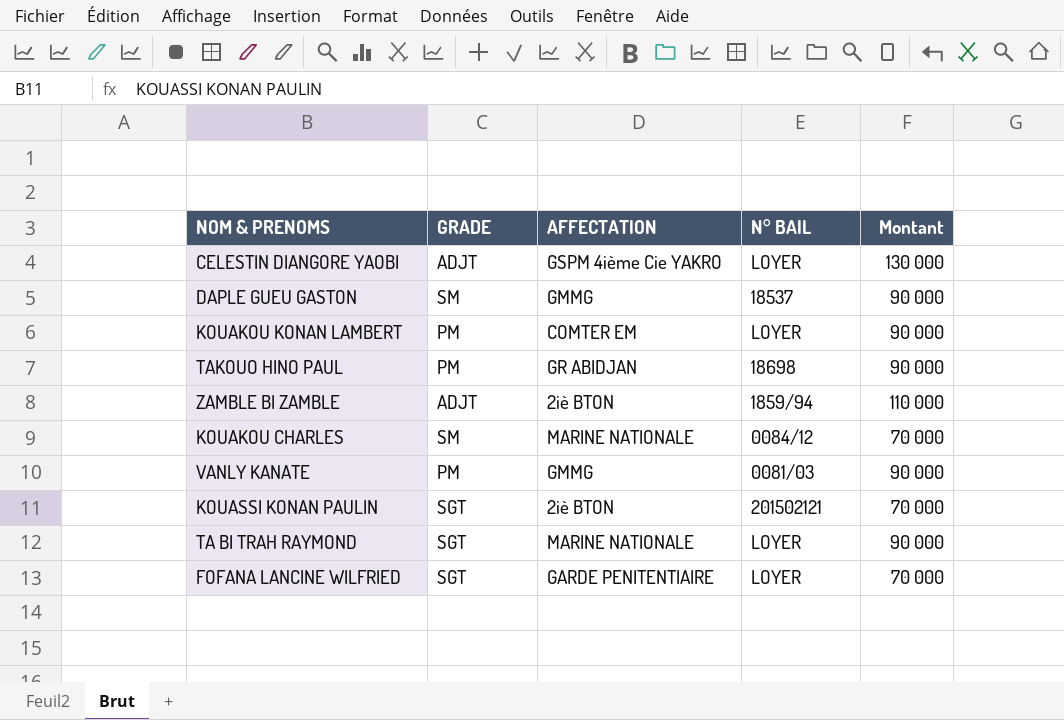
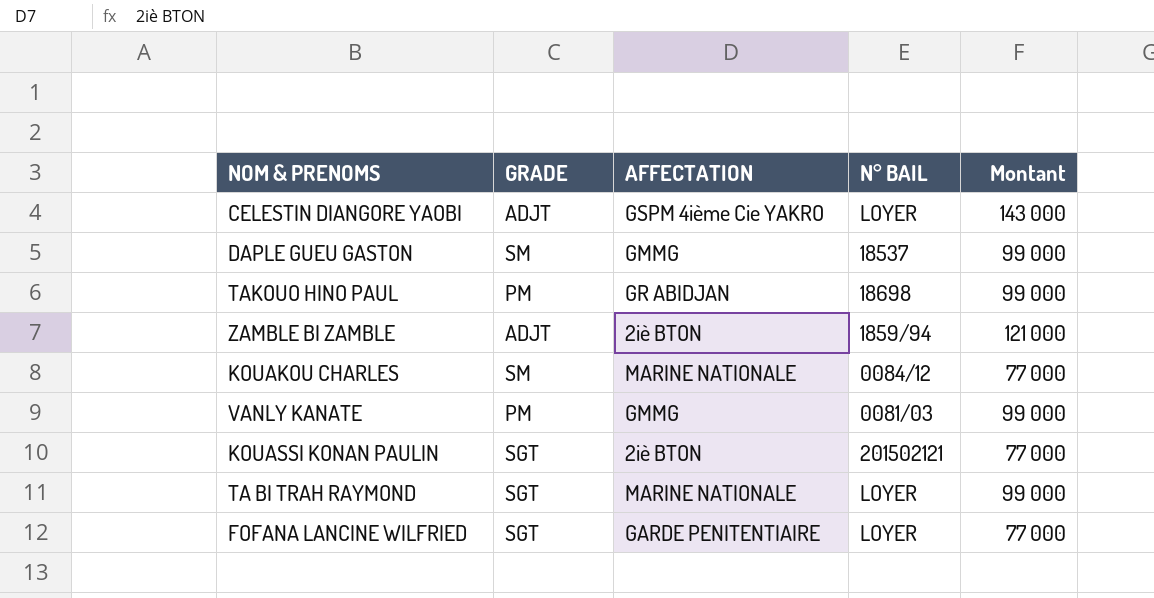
row KOUAKOU KONAN LAMBERT: PM | COMTER EM | LOYER | 90 000 -> none
CELESTIN DIANGORE YAOBI | Montant: 130 000 -> 143 000
DAPLE GUEU GASTON | Montant: 90 000 -> 99 000
TAKOUO HINO PAUL | Montant: 90 000 -> 99 000
ZAMBLE BI ZAMBLE | Montant: 110 000 -> 121 000
KOUAKOU CHARLES | Montant: 70 000 -> 77 000
VANLY KANATE | Montant: 90 000 -> 99 000
KOUASSI KONAN PAULIN | Montant: 70 000 -> 77 000
TA BI TRAH RAYMOND | Montant: 90 000 -> 99 000
FOFANA LANCINE WILFRIED | Montant: 70 000 -> 77 000

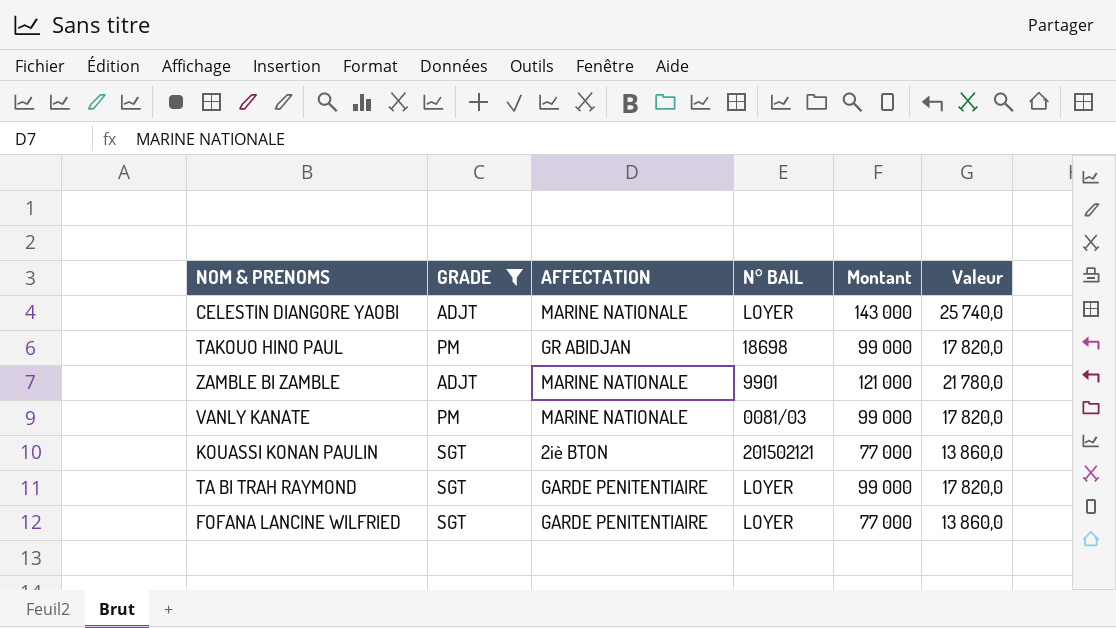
filter: none -> GRADE != SM
column Valeur | formula: none -> [Montant] * 0,18
CELESTIN DIANGORE YAOBI | AFFECTATION: GSPM 4ième Cie YAKRO -> MARINE NATIONALE
ZAMBLE BI ZAMBLE | AFFECTATION: 2iè BTON -> MARINE NATIONALE
ZAMBLE BI ZAMBLE | N° BAIL: 1859/94 -> 9901
VANLY KANATE | AFFECTATION: GMMG -> MARINE NATIONALE
TA BI TRAH RAYMOND | AFFECTATION: MARINE NATIONALE -> GARDE PENITENTIAIRE

